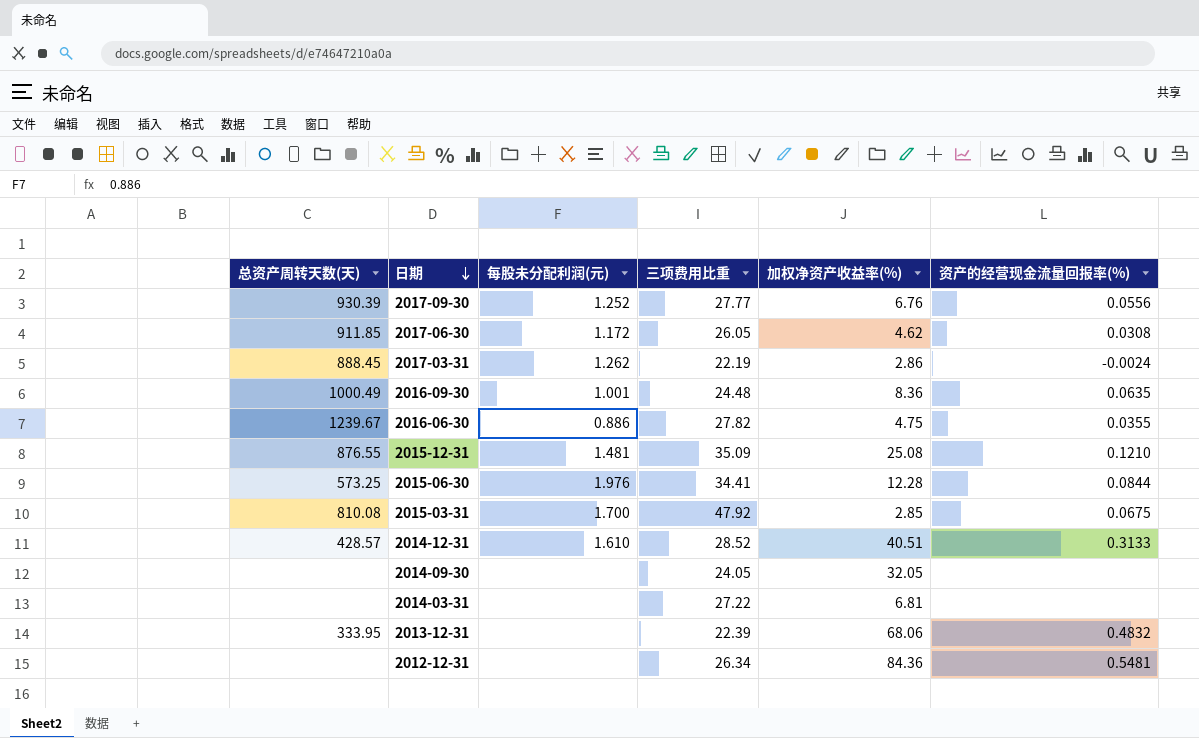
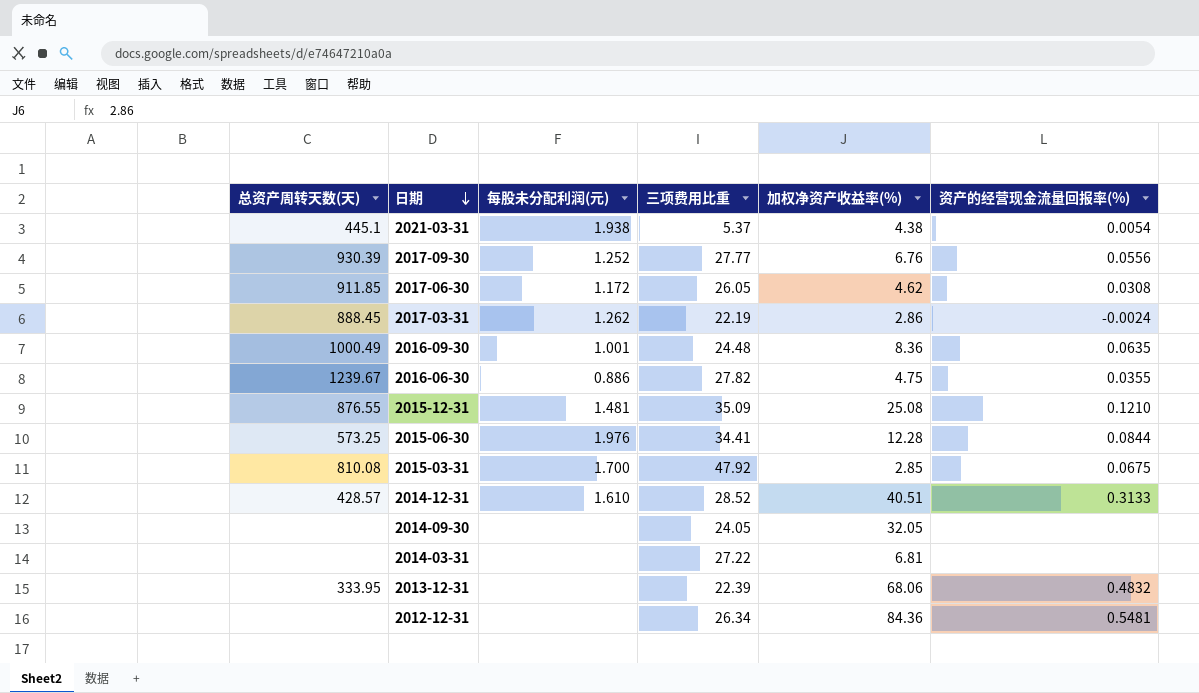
row 2021-03-31: none -> 445.1 | 1.938 | 5.37 | 4.38 | 0.0054

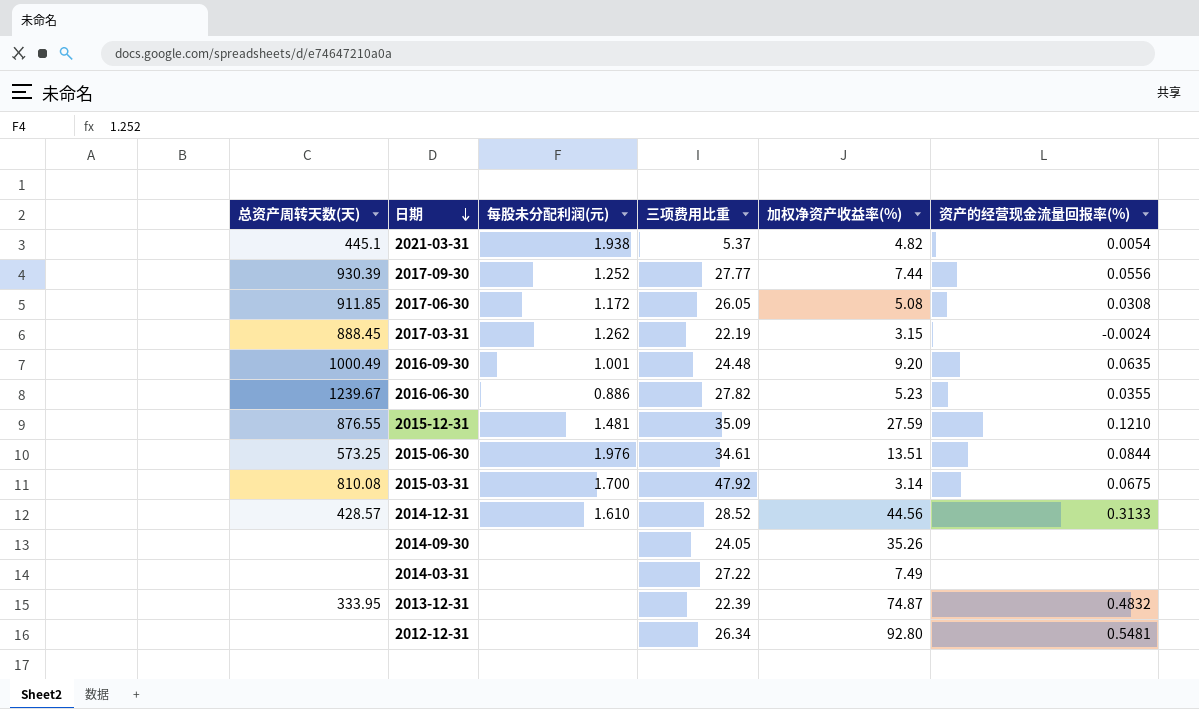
2021-03-31 | 加权净资产收益率(%): 4.38 -> 4.82
2017-09-30 | 加权净资产收益率(%): 6.76 -> 7.44
2017-06-30 | 加权净资产收益率(%): 4.62 -> 5.08
2017-03-31 | 加权净资产收益率(%): 2.86 -> 3.15
2016-09-30 | 加权净资产收益率(%): 8.36 -> 9.20
2016-06-30 | 加权净资产收益率(%): 4.75 -> 5.23
2015-12-31 | 加权净资产收益率(%): 25.08 -> 27.59
2015-06-30 | 三项费用比重: 34.41 -> 34.61
2015-06-30 | 加权净资产收益率(%): 12.28 -> 13.51
2015-03-31 | 加权净资产收益率(%): 2.85 -> 3.14
2014-12-31 | 加权净资产收益率(%): 40.51 -> 44.56
2014-09-30 | 加权净资产收益率(%): 32.05 -> 35.26
2014-03-31 | 加权净资产收益率(%): 6.81 -> 7.49
2013-12-31 | 加权净资产收益率(%): 68.06 -> 74.87
2012-12-31 | 加权净资产收益率(%): 84.36 -> 92.80

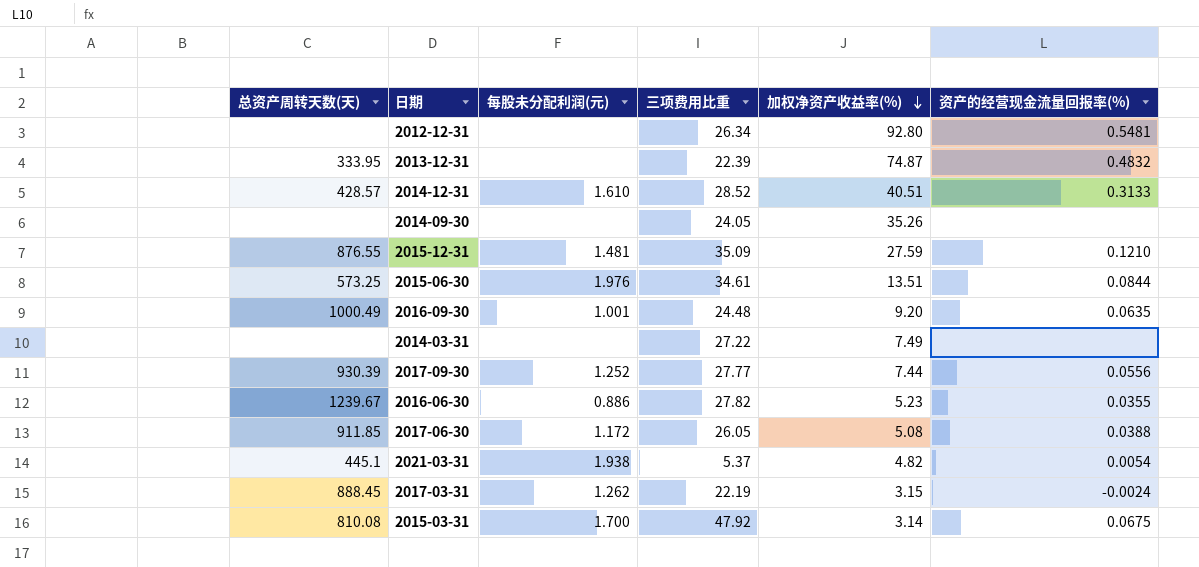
row order: 日期 descending -> 加权净资产收益率(%) descending
2014-12-31 | 加权净资产收益率(%): 44.56 -> 40.51
2017-06-30 | 资产的经营现金流量回报率(%): 0.0308 -> 0.0388

